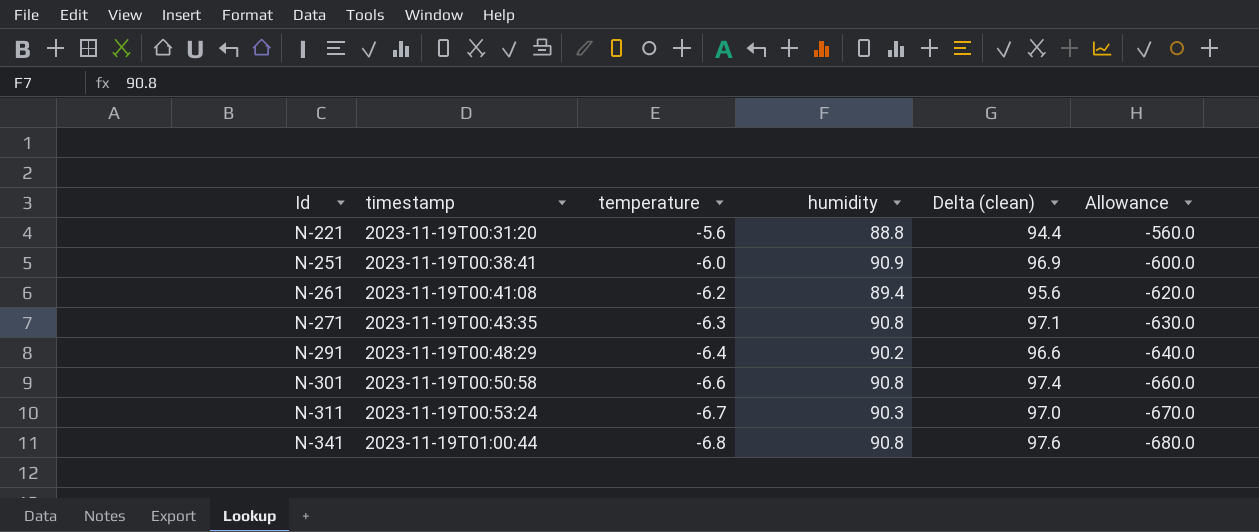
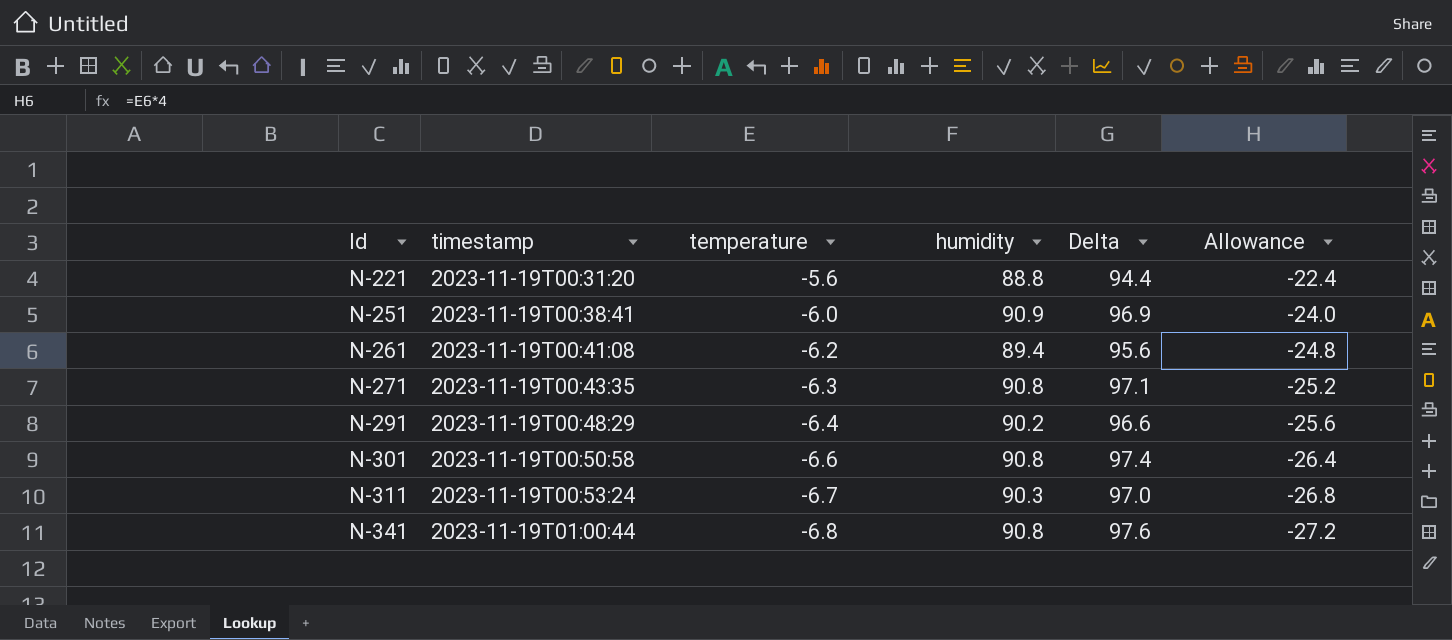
column name: Delta (clean) -> Delta
column Allowance | formula: [temperature] * 100 -> [temperature] * 4

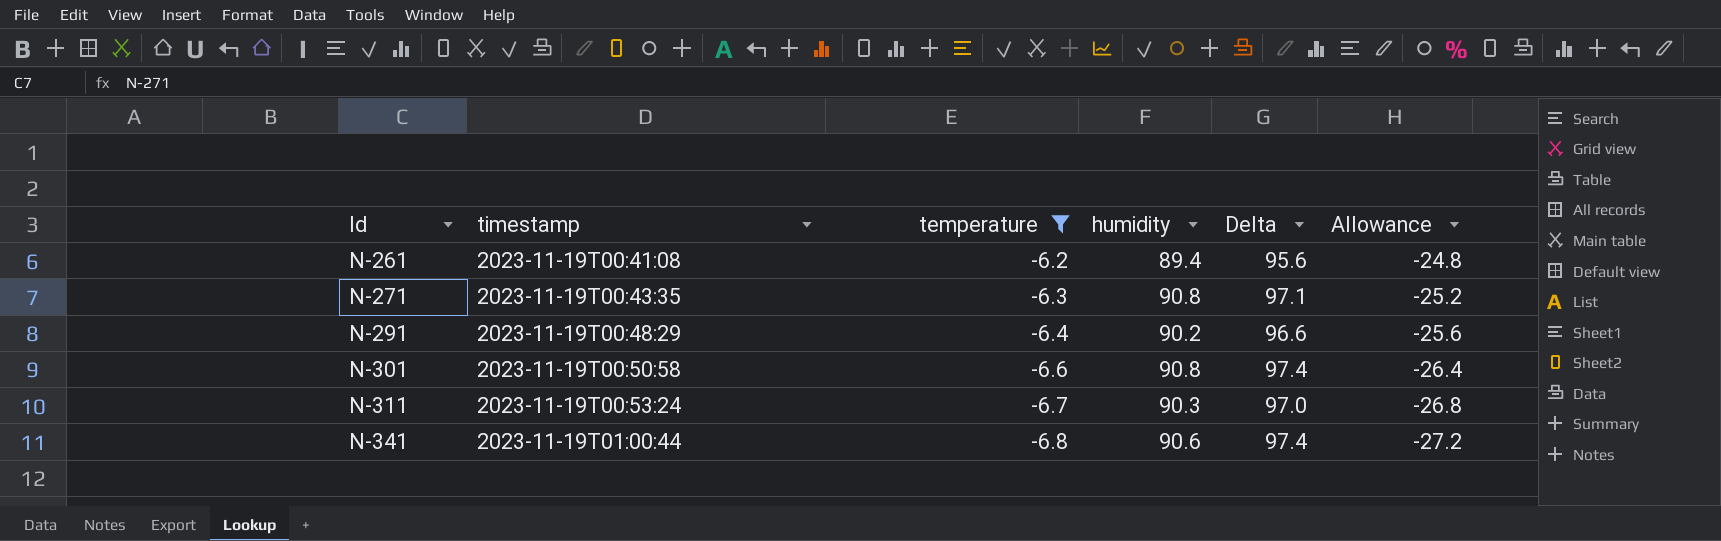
filter: none -> temperature <= -6.2
N-341 | humidity: 90.8 -> 90.6
N-341 | Delta: 97.6 -> 97.4

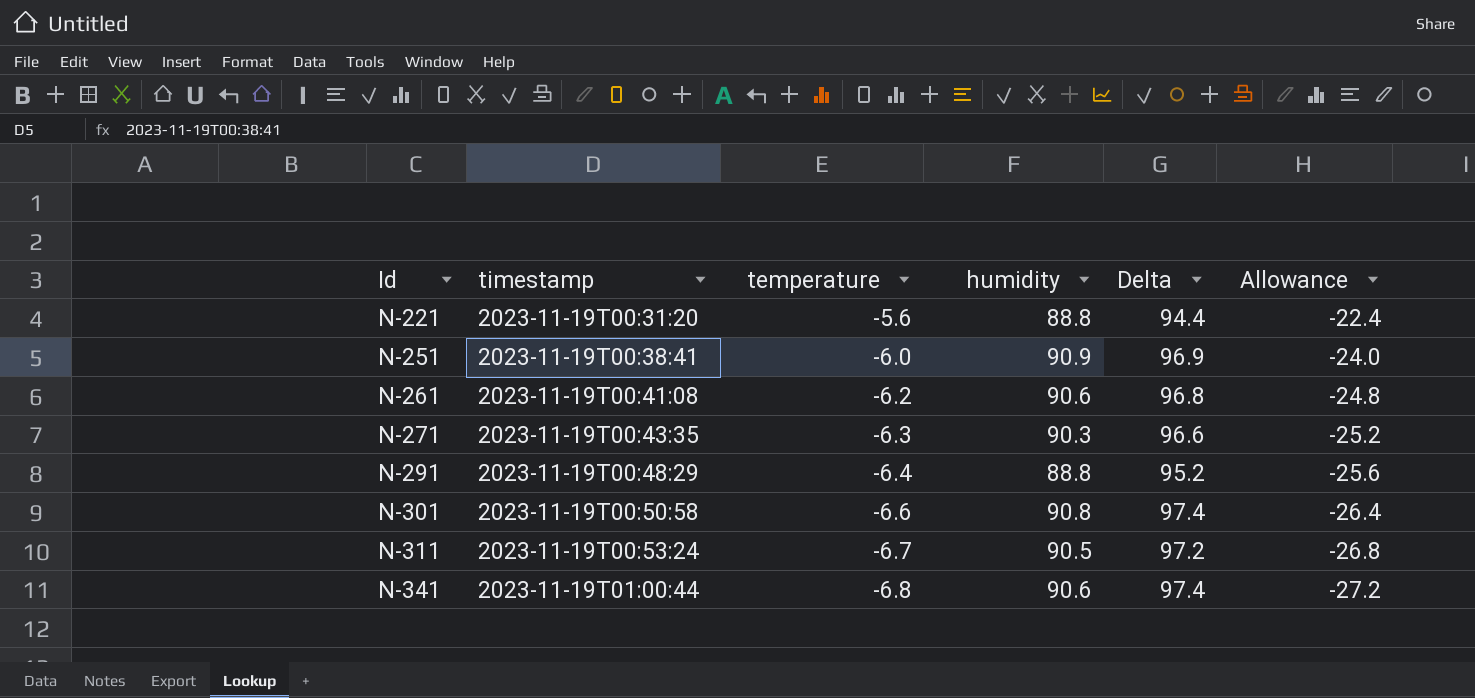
filter: temperature <= -6.2 -> none
N-261 | humidity: 89.4 -> 90.6
N-261 | Delta: 95.6 -> 96.8
N-271 | humidity: 90.8 -> 90.3
N-271 | Delta: 97.1 -> 96.6
N-291 | humidity: 90.2 -> 88.8
N-291 | Delta: 96.6 -> 95.2
N-311 | humidity: 90.3 -> 90.5
N-311 | Delta: 97.0 -> 97.2

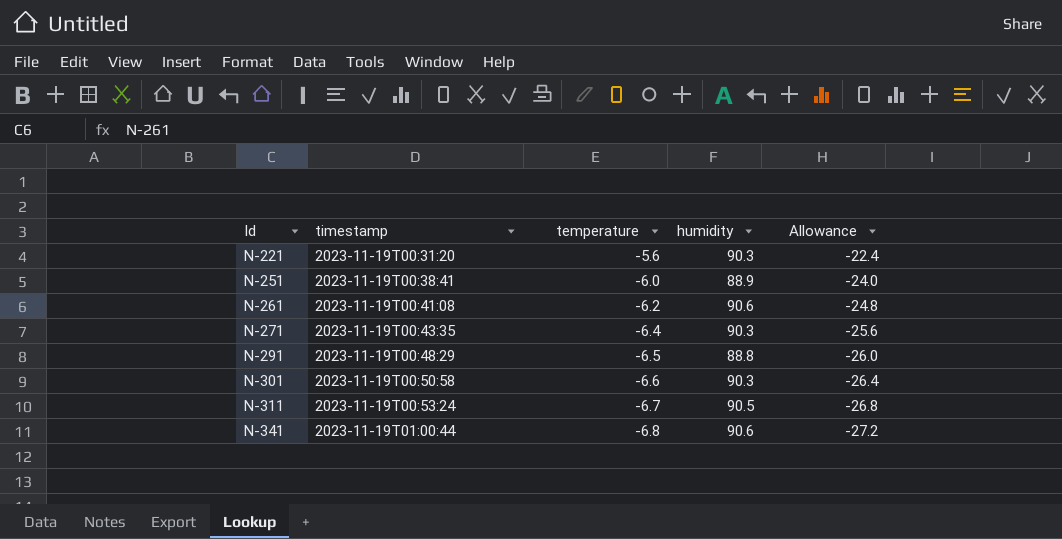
column Delta | formula: [humidity] - [temperature] -> none
N-221 | humidity: 88.8 -> 90.3
N-251 | humidity: 90.9 -> 88.9
N-271 | temperature: -6.3 -> -6.4
N-271 | Allowance: -25.2 -> -25.6
N-291 | temperature: -6.4 -> -6.5
N-291 | Allowance: -25.6 -> -26.0
N-301 | humidity: 90.8 -> 90.3

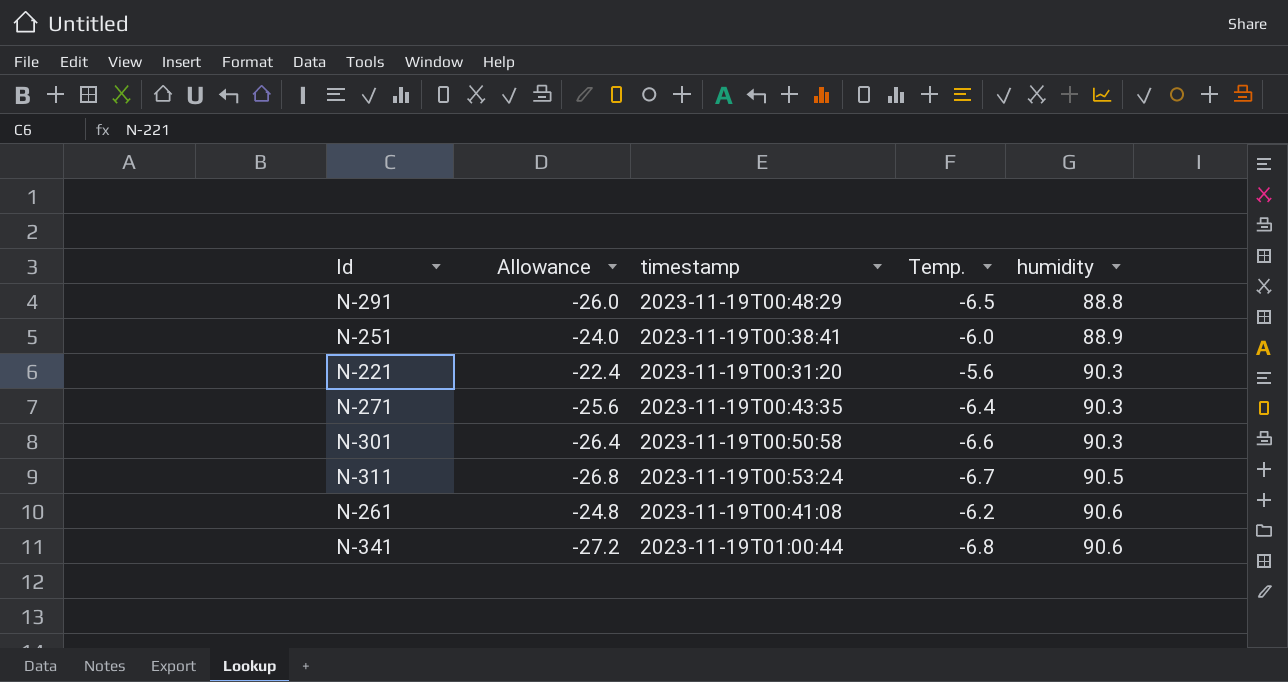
row order: Id ascending -> humidity ascending
column Allowance | position: 5 -> 2
column name: temperature -> Temp.

